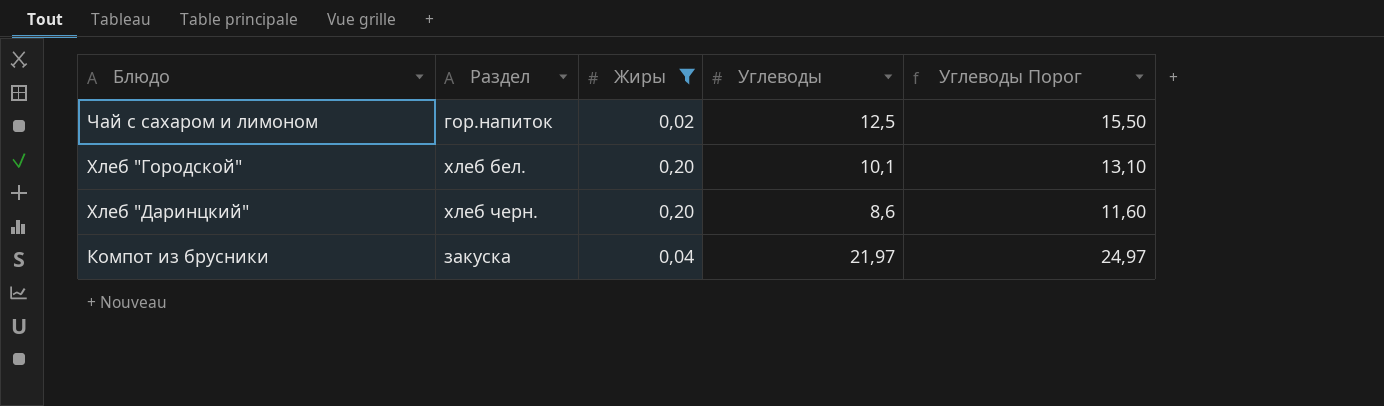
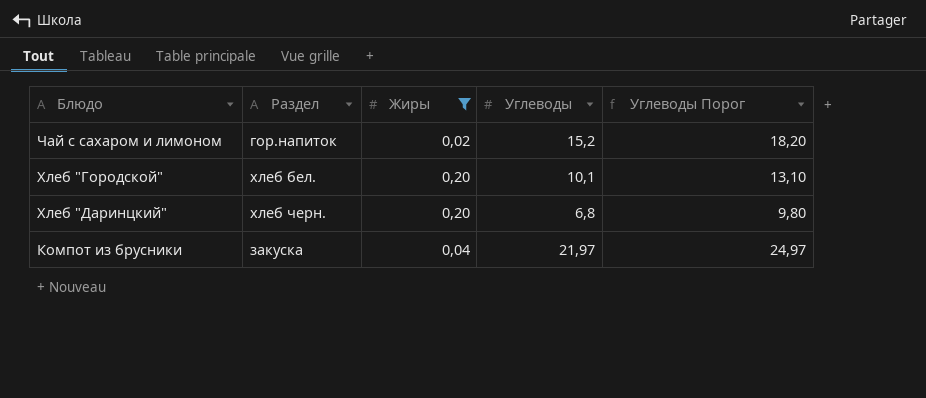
Чай с сахаром и лимоном | Углеводы: 12,5 -> 15,2
Чай с сахаром и лимоном | Углеводы Порог: 15,50 -> 18,20
Хлеб "Даринцкий" | Углеводы: 8,6 -> 6,8
Хлеб "Даринцкий" | Углеводы Порог: 11,60 -> 9,80

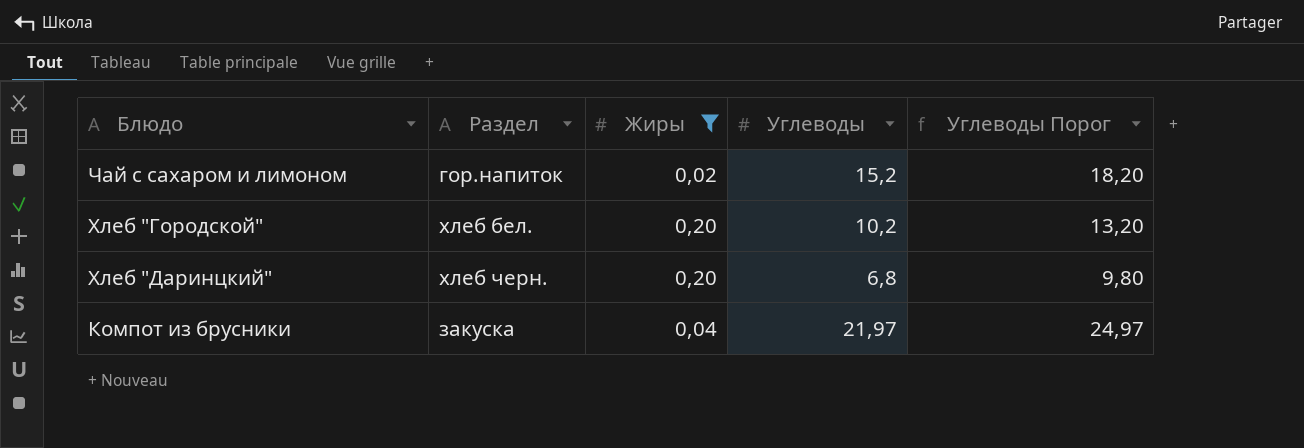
Хлеб "Городской" | Углеводы: 10,1 -> 10,2
Хлеб "Городской" | Углеводы Порог: 13,10 -> 13,20

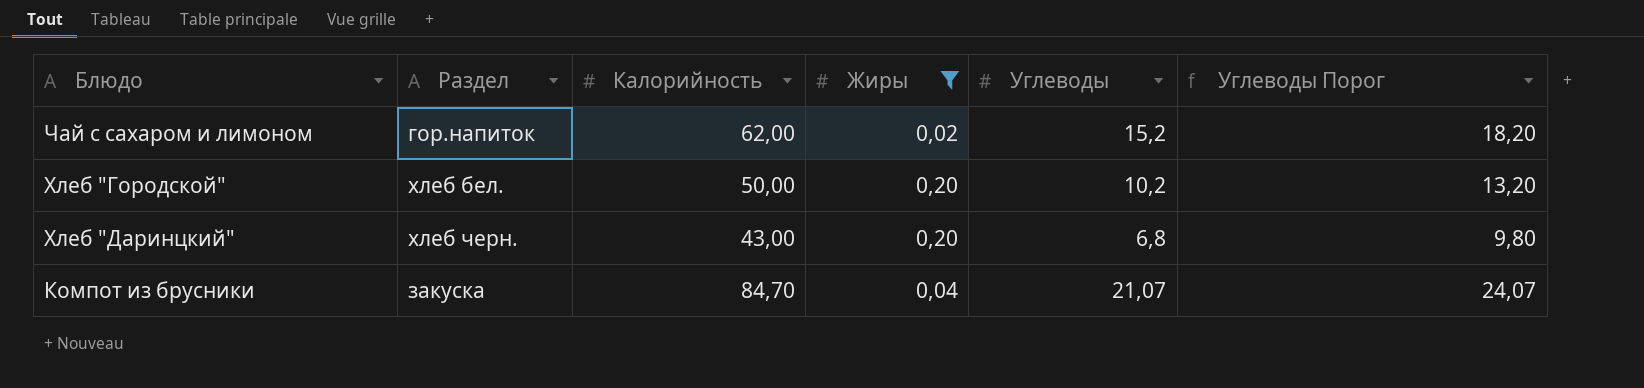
column Калорийность | position: none -> 3
Компот из брусники | Углеводы: 21,97 -> 21,07
Компот из брусники | Углеводы Порог: 24,97 -> 24,07

